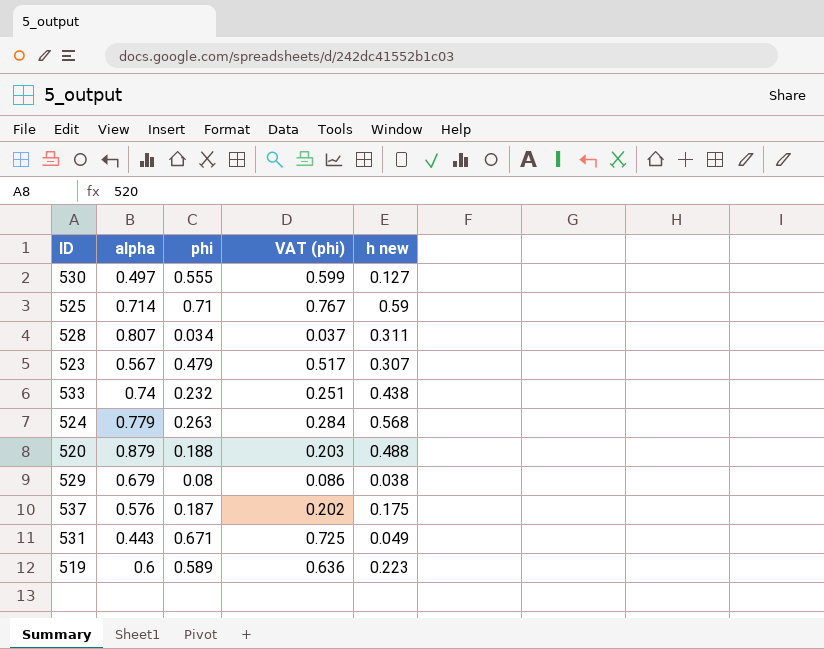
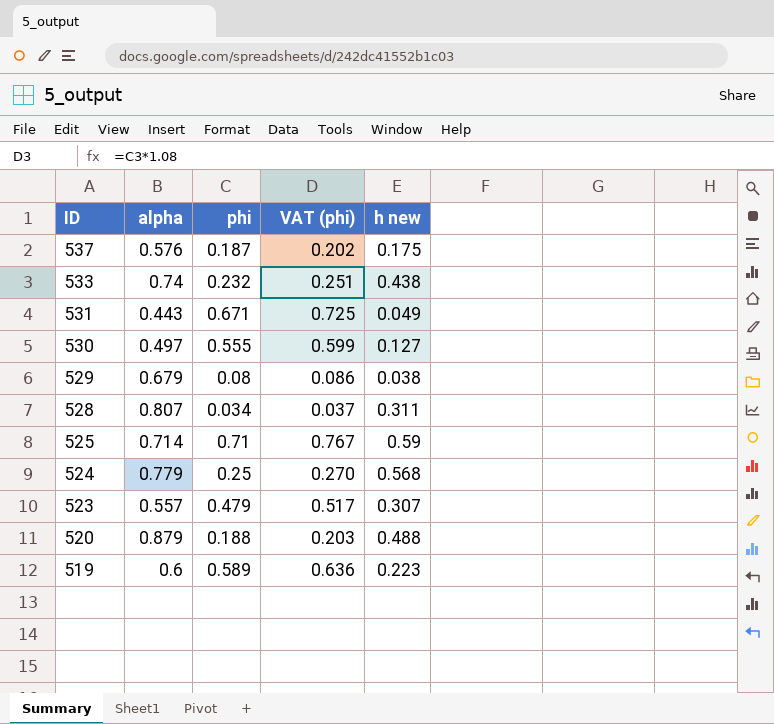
row order: none -> ID descending
524 | phi: 0.263 -> 0.25
524 | VAT (phi): 0.284 -> 0.270
523 | alpha: 0.567 -> 0.557

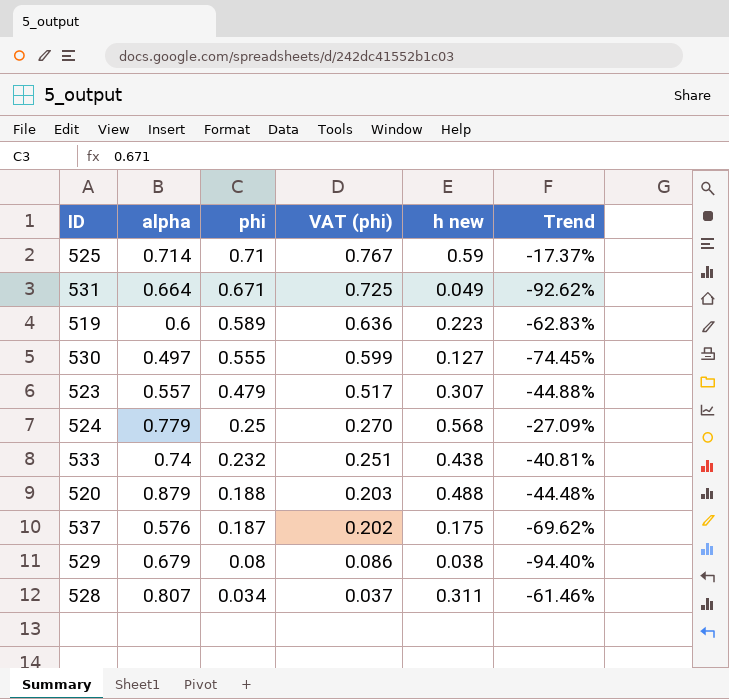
row order: ID descending -> phi descending
column Trend | formula: none -> ([h new] - [alpha]) / [alpha]
531 | alpha: 0.443 -> 0.664

